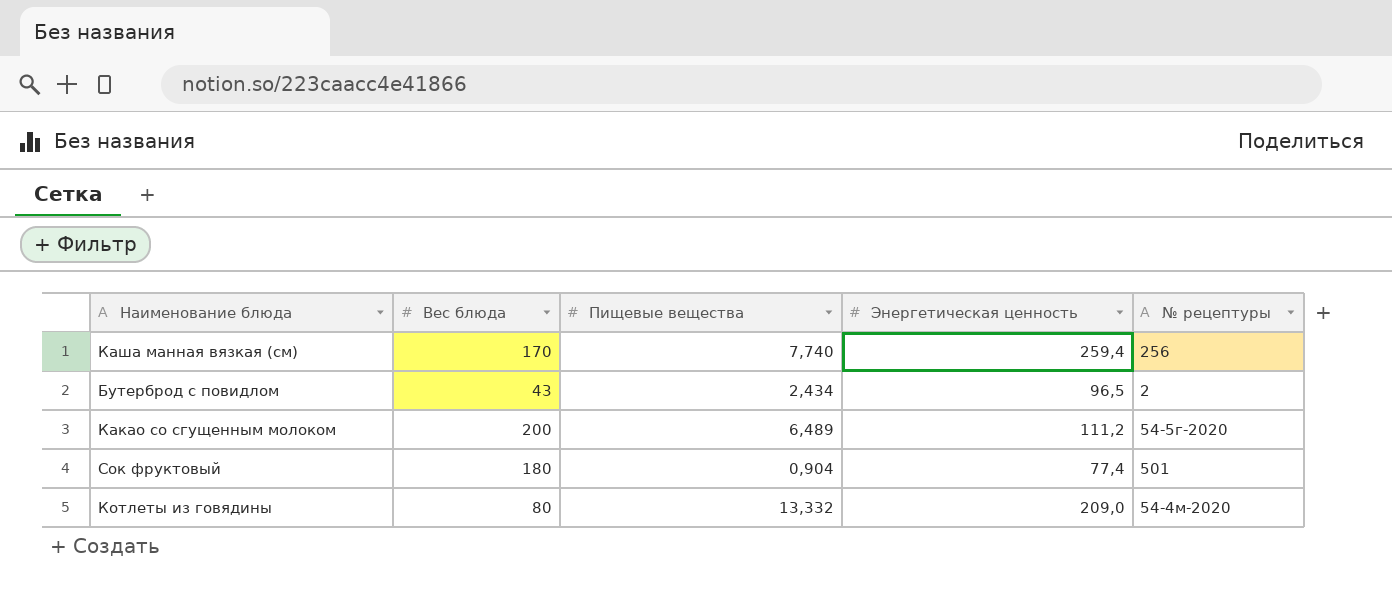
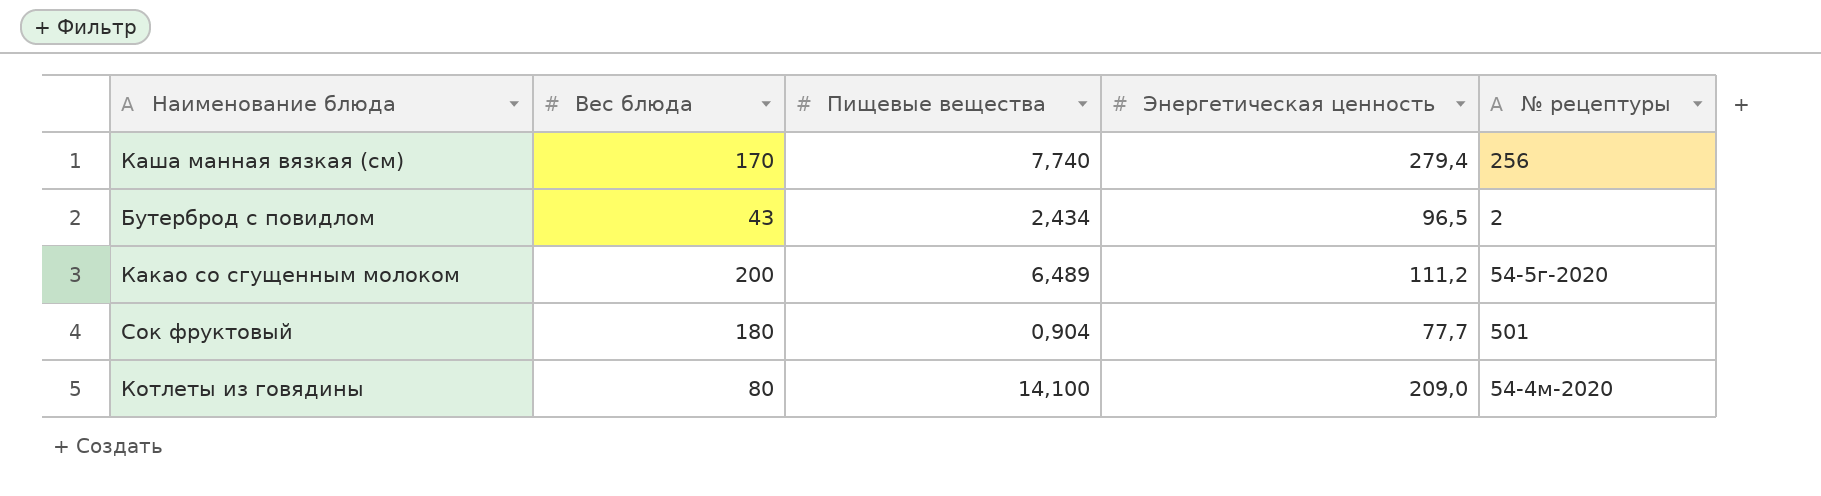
Каша манная вязкая (см) | Энергетическая ценность: 259,4 -> 279,4
Сок фруктовый | Энергетическая ценность: 77,4 -> 77,7
Котлеты из говядины | Пищевые вещества: 13,332 -> 14,100

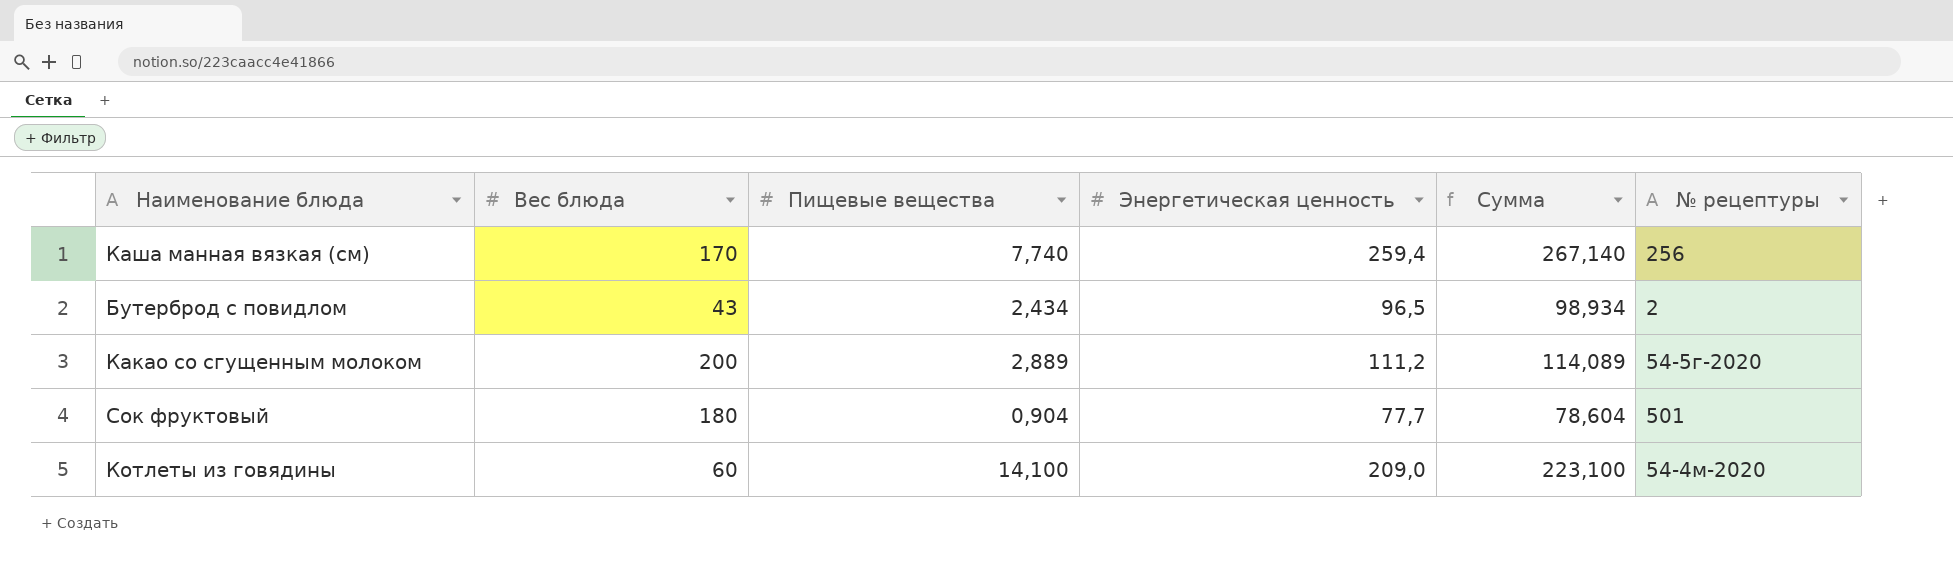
column Сумма | formula: none -> [Пищевые вещества] + [Энергетическая ценность]
Каша манная вязкая (см) | Энергетическая ценность: 279,4 -> 259,4
Какао со сгущенным молоком | Пищевые вещества: 6,489 -> 2,889
Котлеты из говядины | Вес блюда: 80 -> 60

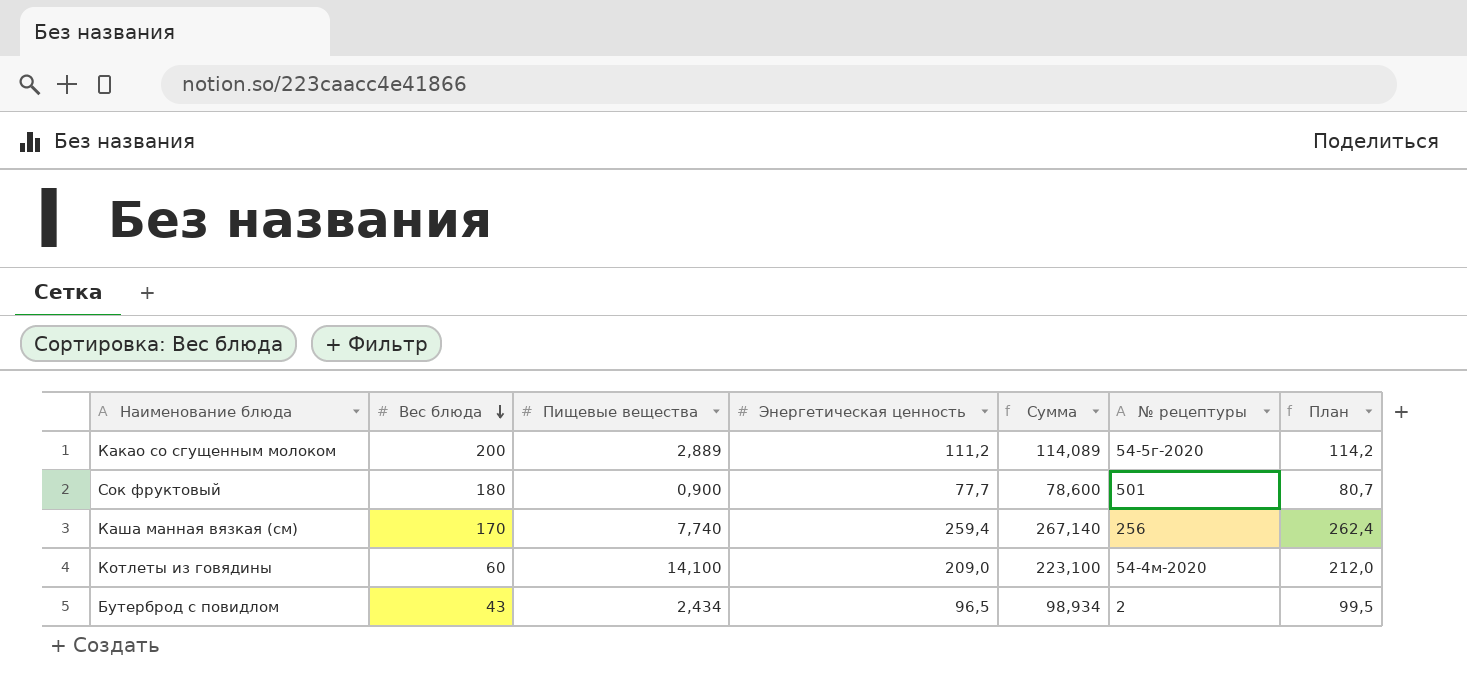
row order: none -> Вес блюда descending
column План | formula: none -> [Энергетическая ценность] + 3
Сок фруктовый | Пищевые вещества: 0,904 -> 0,900
Сок фруктовый | Сумма: 78,604 -> 78,600

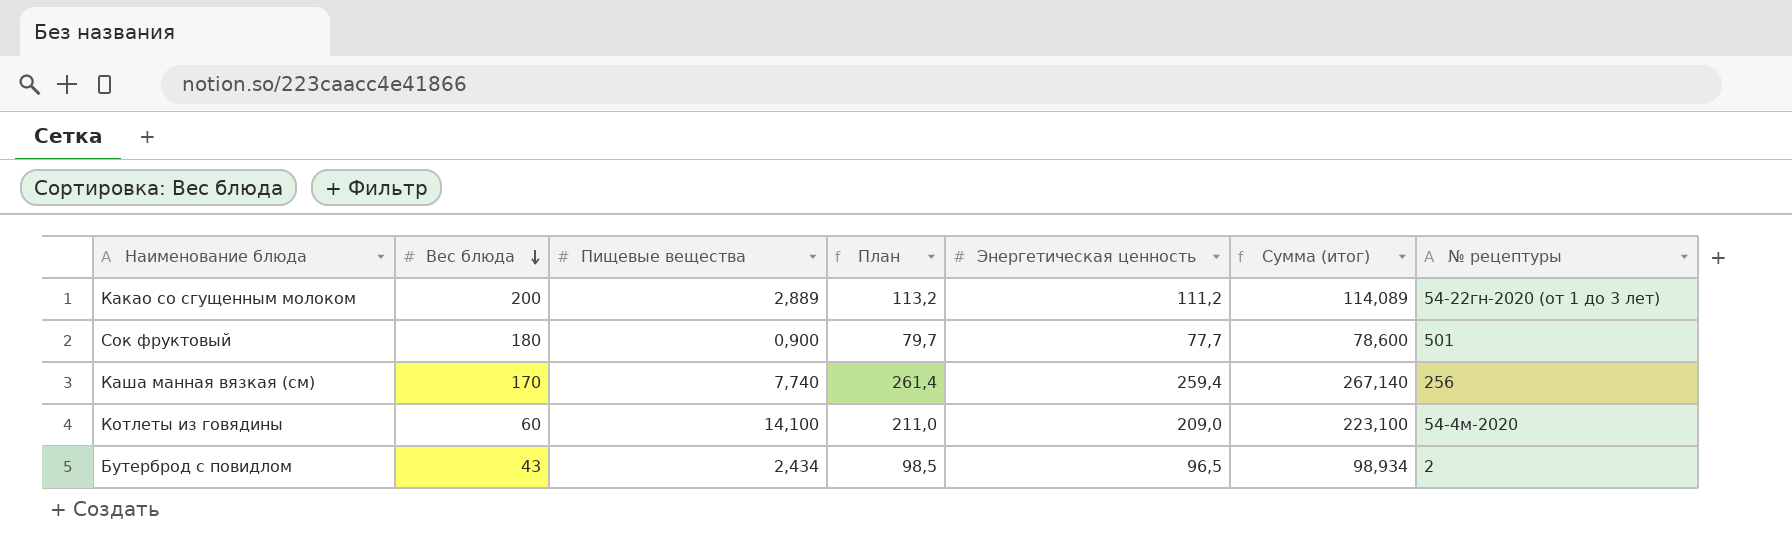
column План | formula: [Энергетическая ценность] + 3 -> [Энергетическая ценность] + 2
column План | position: 7 -> 4
column name: Сумма -> Сумма (итог)
Какао со сгущенным молоком | № рецептуры: 54-5г-2020 -> 54-22гн-2020 (от 1 до 3 лет)

